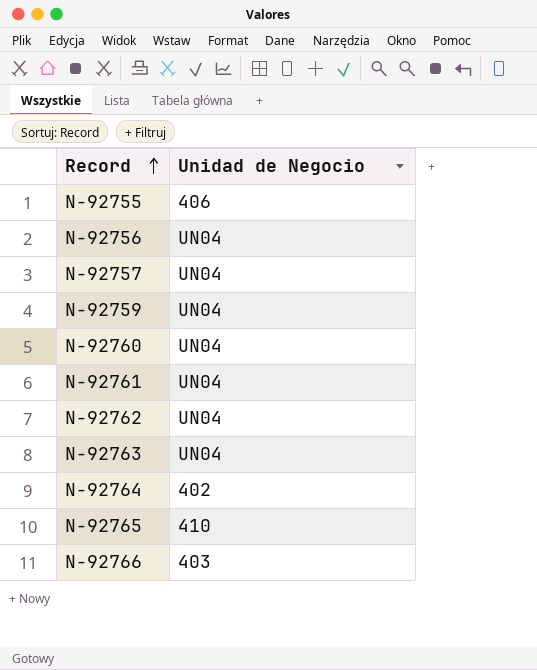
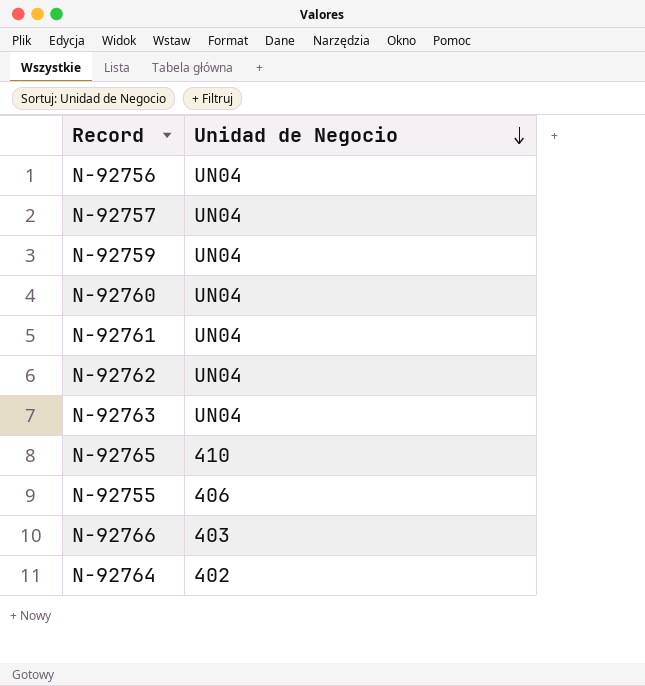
row order: Record ascending -> Unidad de Negocio descending

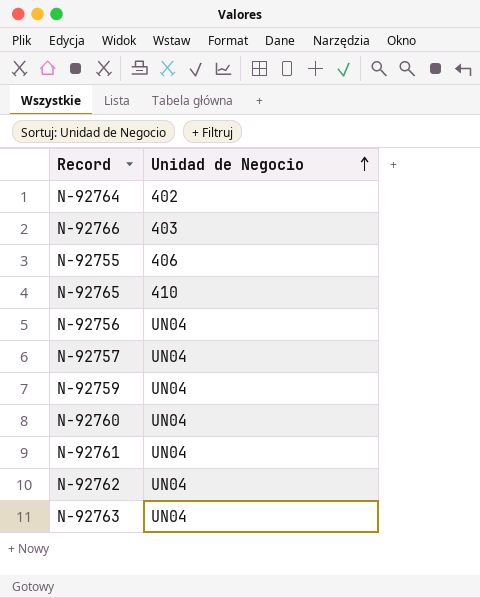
row order: Unidad de Negocio descending -> Unidad de Negocio ascending

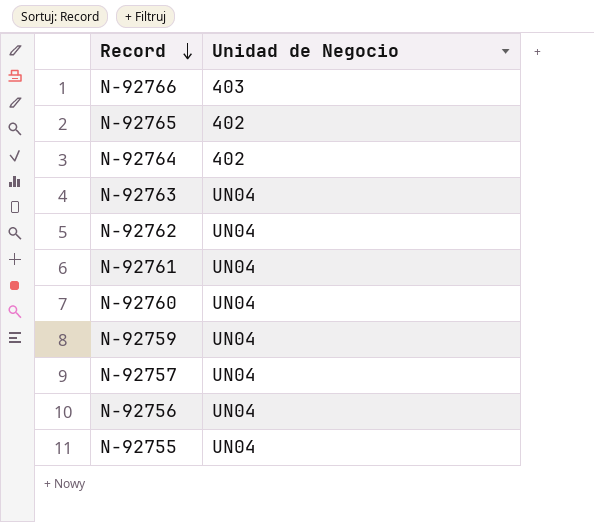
row order: Unidad de Negocio ascending -> Record descending
N-92765 | Unidad de Negocio: 410 -> 402
N-92755 | Unidad de Negocio: 406 -> UN04

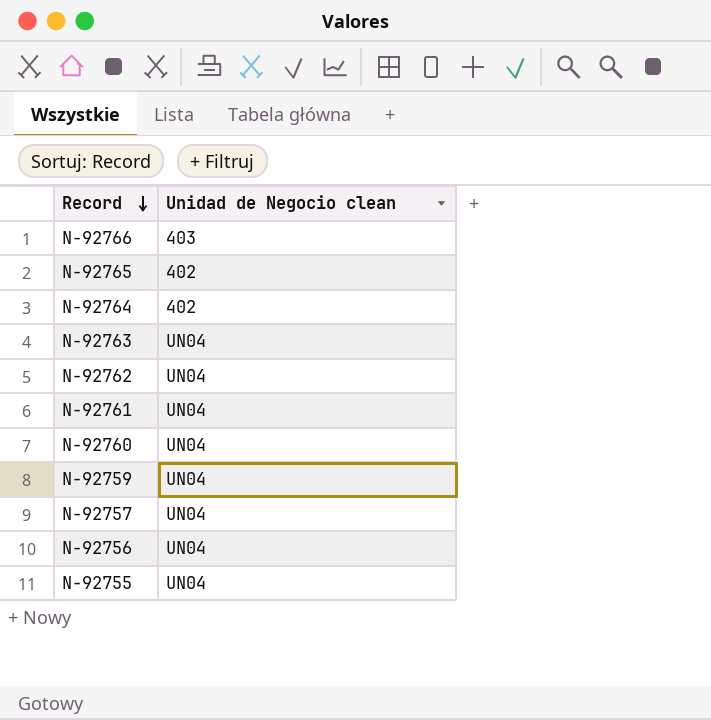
column name: Unidad de Negocio -> Unidad de Negocio clean

